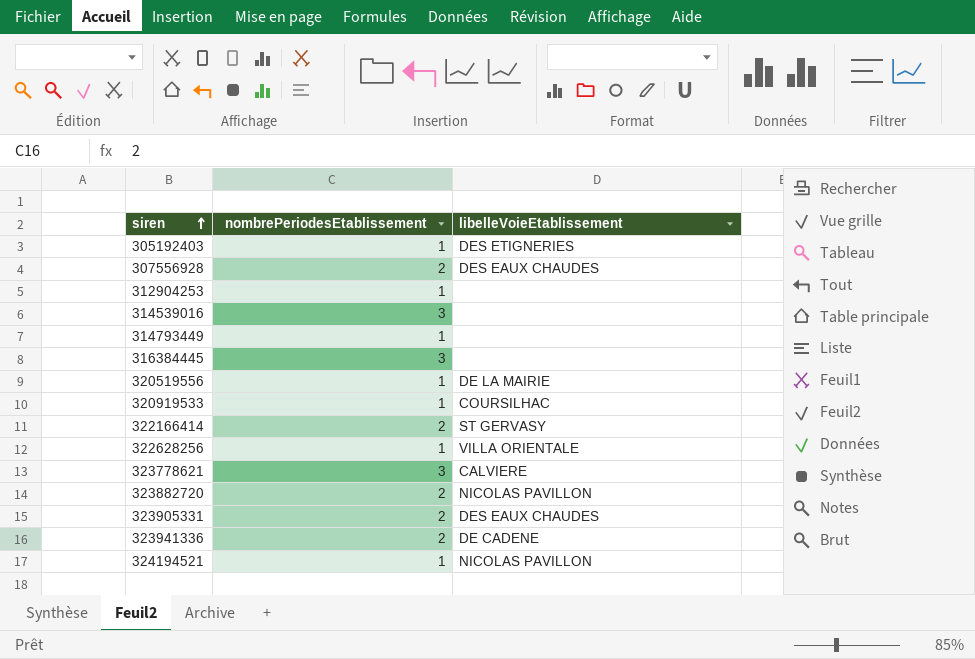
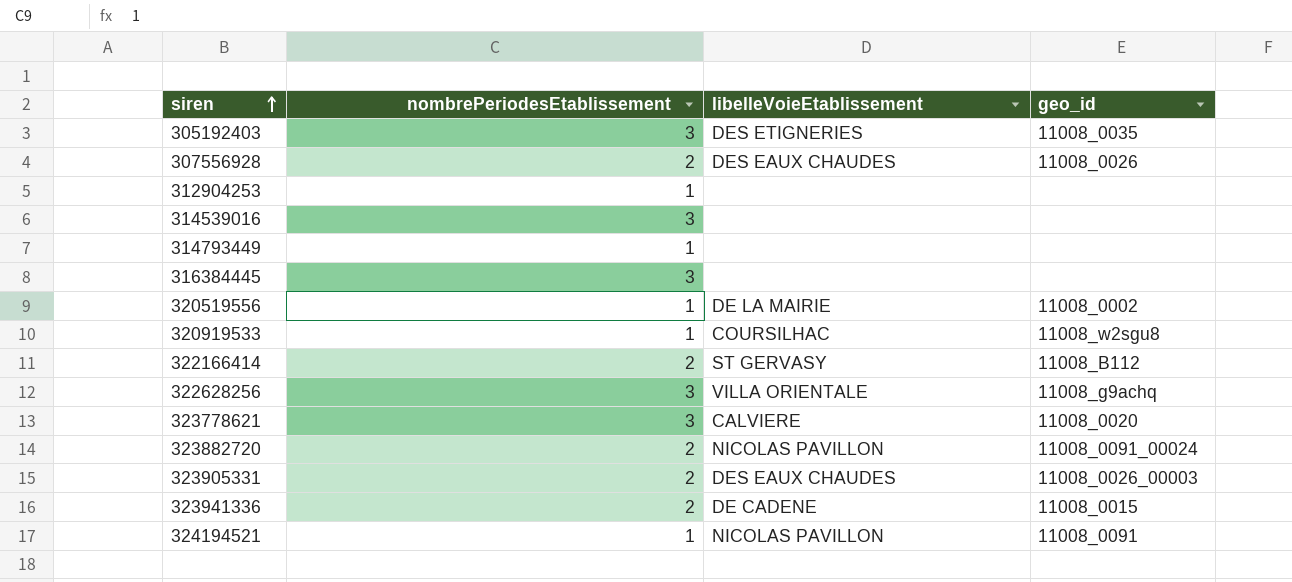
column geo_id | position: none -> 4
305192403 | nombrePeriodesEtablissement: 1 -> 3
322628256 | nombrePeriodesEtablissement: 1 -> 3

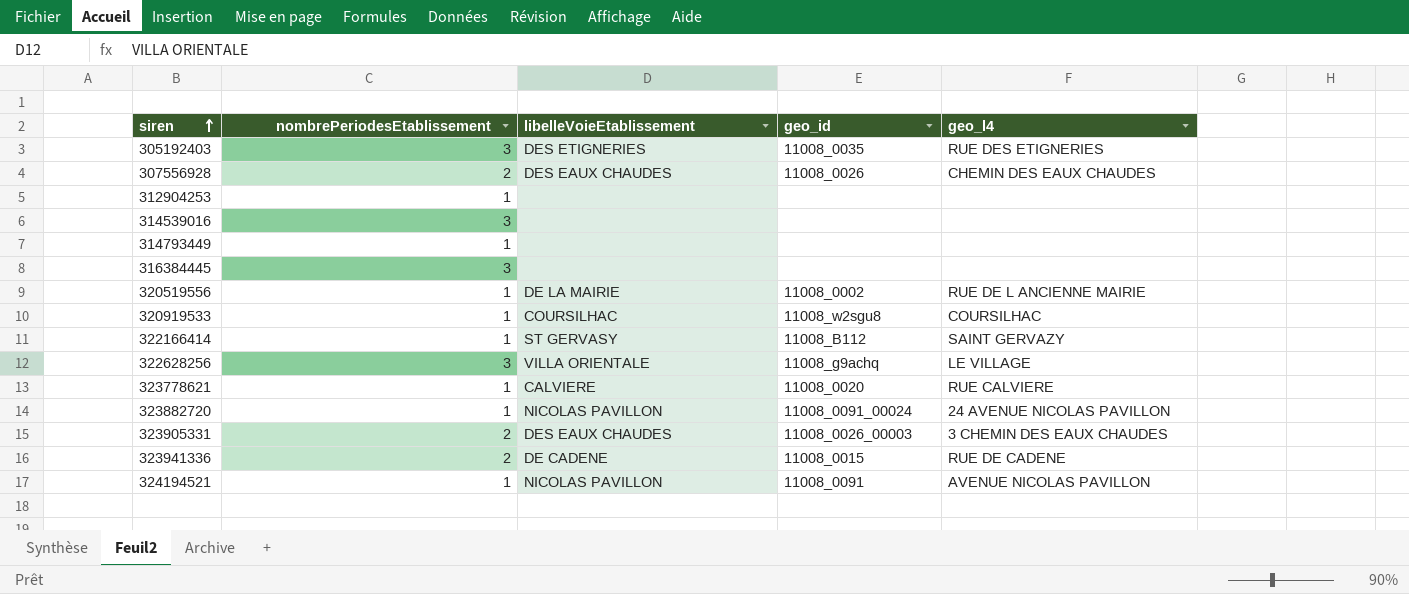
column geo_l4 | position: none -> 5
322166414 | nombrePeriodesEtablissement: 2 -> 1
323778621 | nombrePeriodesEtablissement: 3 -> 1
323882720 | nombrePeriodesEtablissement: 2 -> 1

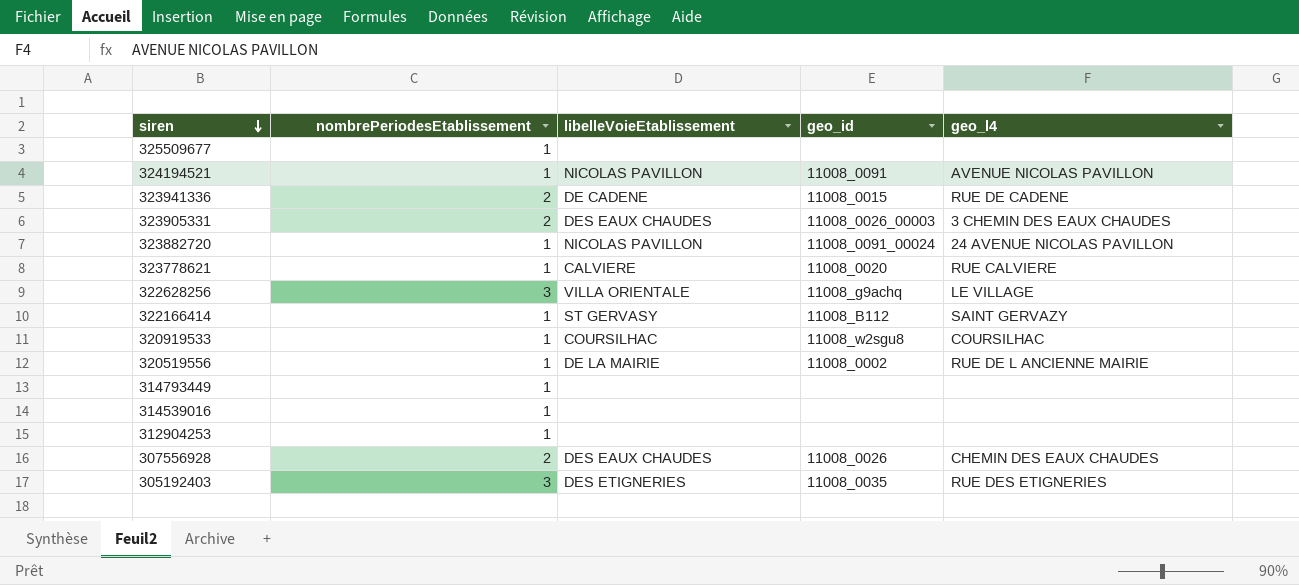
row order: siren ascending -> siren descending
row 316384445: 3 | none | none | none -> none
row 325509677: none -> 1 | none | none | none
314539016 | nombrePeriodesEtablissement: 3 -> 1

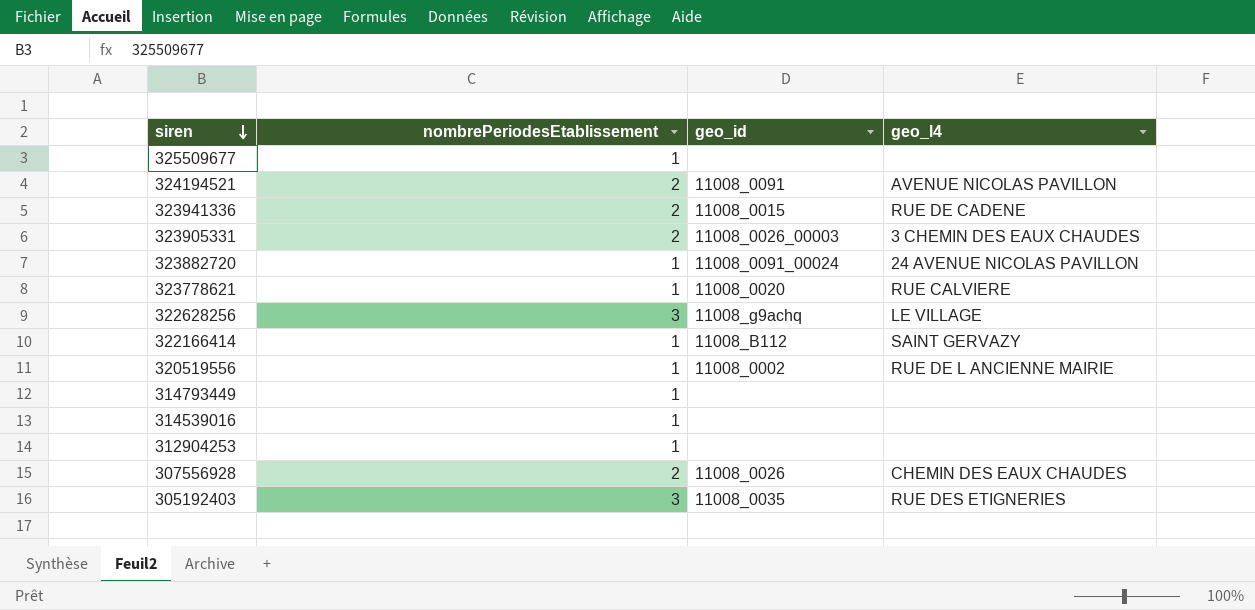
column libelleVoieEtablissement | position: 3 -> none
row 320919533: 1 | COURSILHAC | 11008_w2sgu8 | COURSILHAC -> none
324194521 | nombrePeriodesEtablissement: 1 -> 2

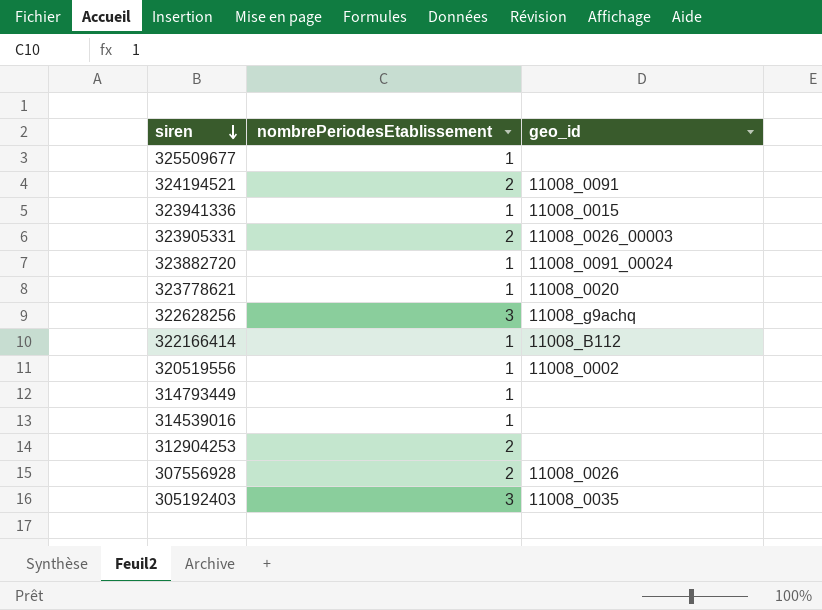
column geo_l4 | position: 4 -> none
323941336 | nombrePeriodesEtablissement: 2 -> 1
312904253 | nombrePeriodesEtablissement: 1 -> 2

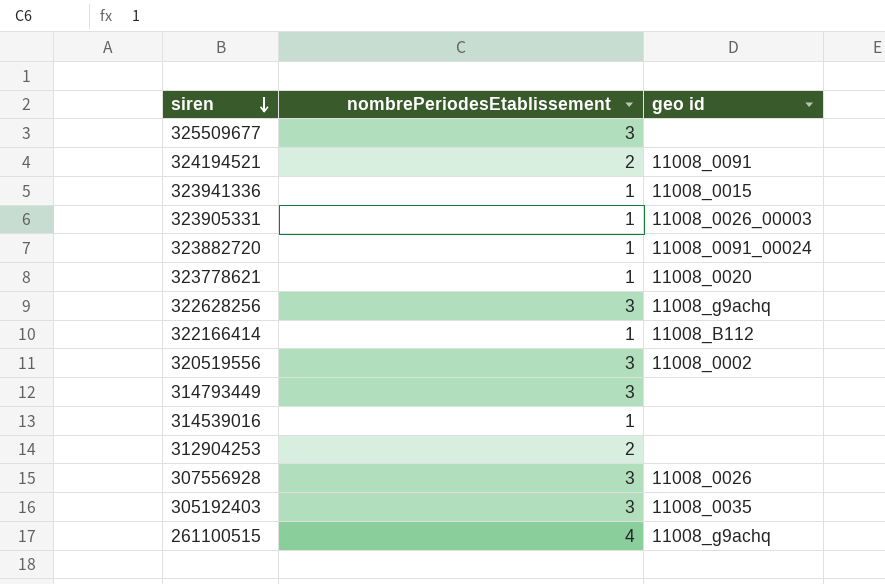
column name: geo_id -> geo id
325509677 | nombrePeriodesEtablissement: 1 -> 3
323905331 | nombrePeriodesEtablissement: 2 -> 1
320519556 | nombrePeriodesEtablissement: 1 -> 3
314793449 | nombrePeriodesEtablissement: 1 -> 3
307556928 | nombrePeriodesEtablissement: 2 -> 3
row 261100515: none -> 4 | 11008_g9achq

